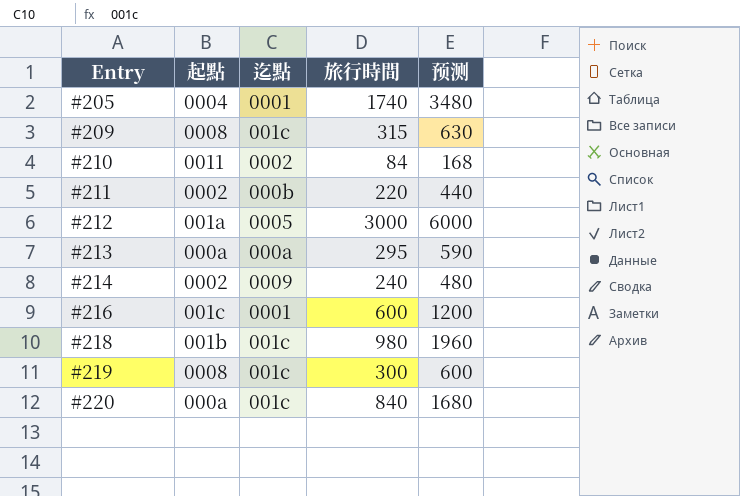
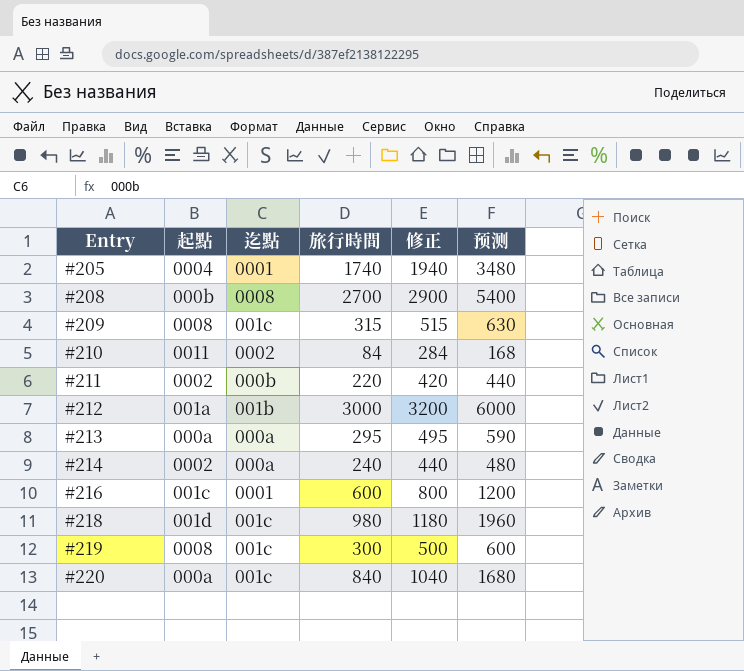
column 修正 | formula: none -> [旅行時間] + 200
row #208: none -> 000b | 0008 | 2700 | 2900 | 5400
#212 | 迄點: 0005 -> 001b
#214 | 迄點: 0009 -> 000a
#218 | 起點: 001b -> 001d

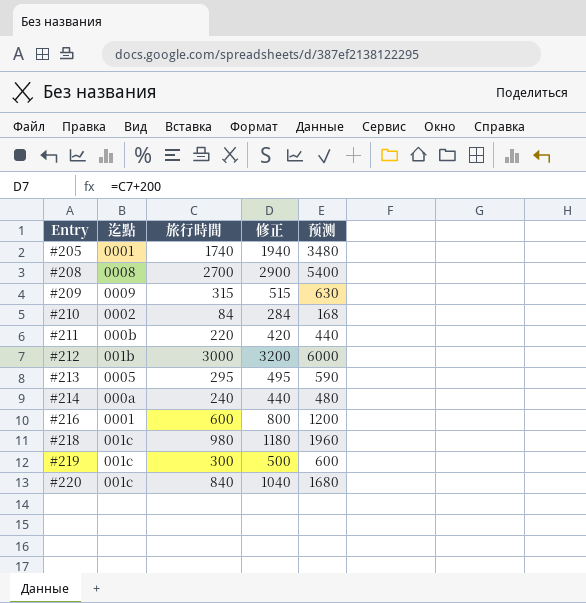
column 起點 | position: 2 -> none
#209 | 迄點: 001c -> 0009
#213 | 迄點: 000a -> 0005

